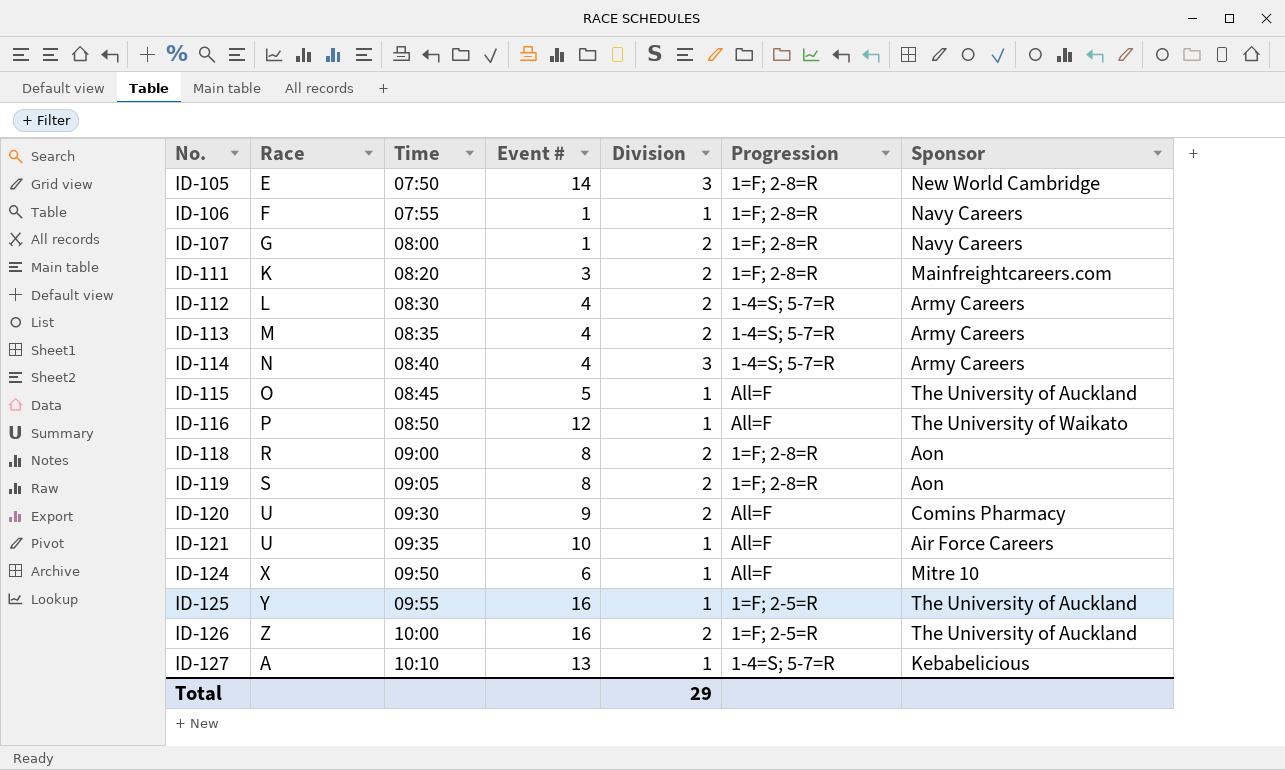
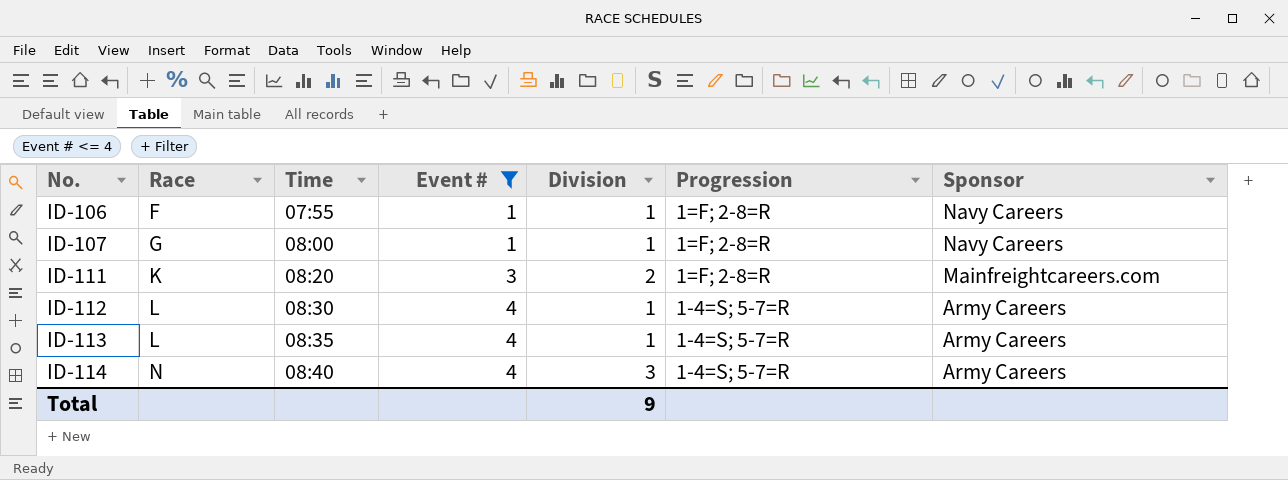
filter: none -> Event # <= 4
ID-107 | Division: 2 -> 1
ID-112 | Division: 2 -> 1
ID-113 | Race: M -> L
ID-113 | Division: 2 -> 1
Total | Division: 29 -> 9

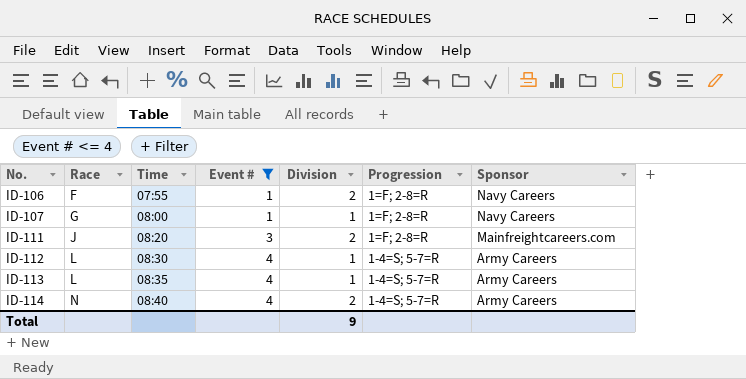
ID-106 | Division: 1 -> 2
ID-111 | Race: K -> J
ID-114 | Division: 3 -> 2

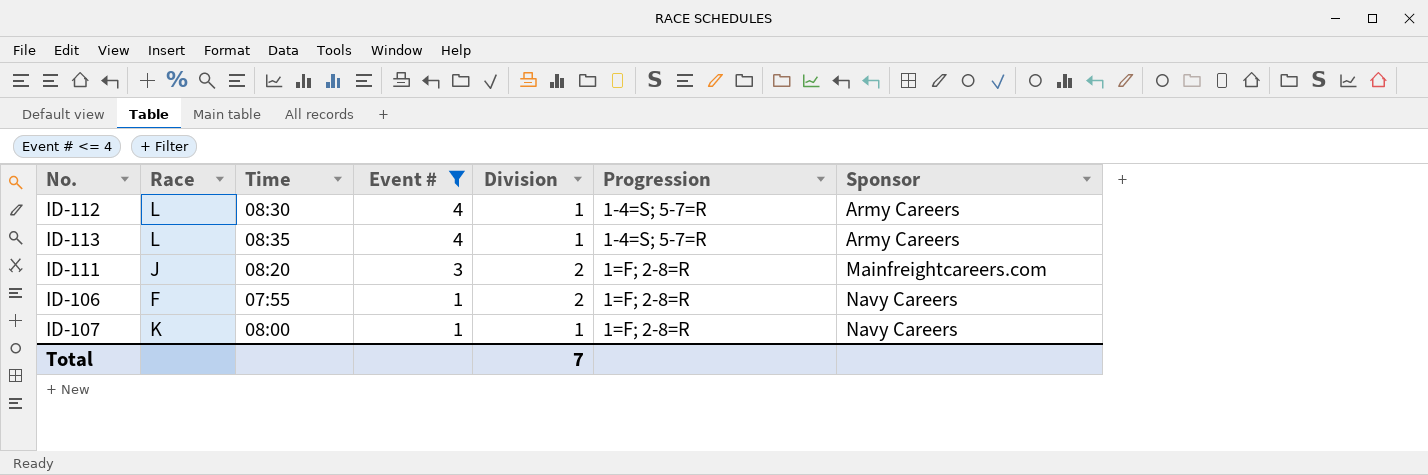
row order: No. ascending -> Event # descending
row ID-114: N | 08:40 | 4 | 2 | 1-4=S; 5-7=R | Army Careers -> none
ID-107 | Race: G -> K
Total | Division: 9 -> 7

